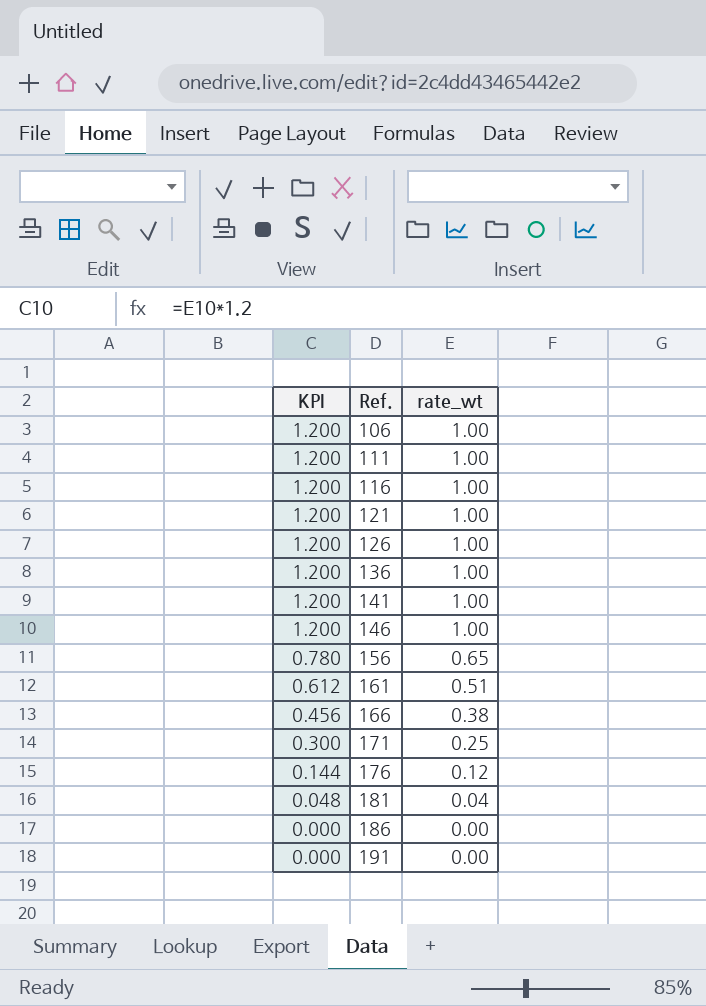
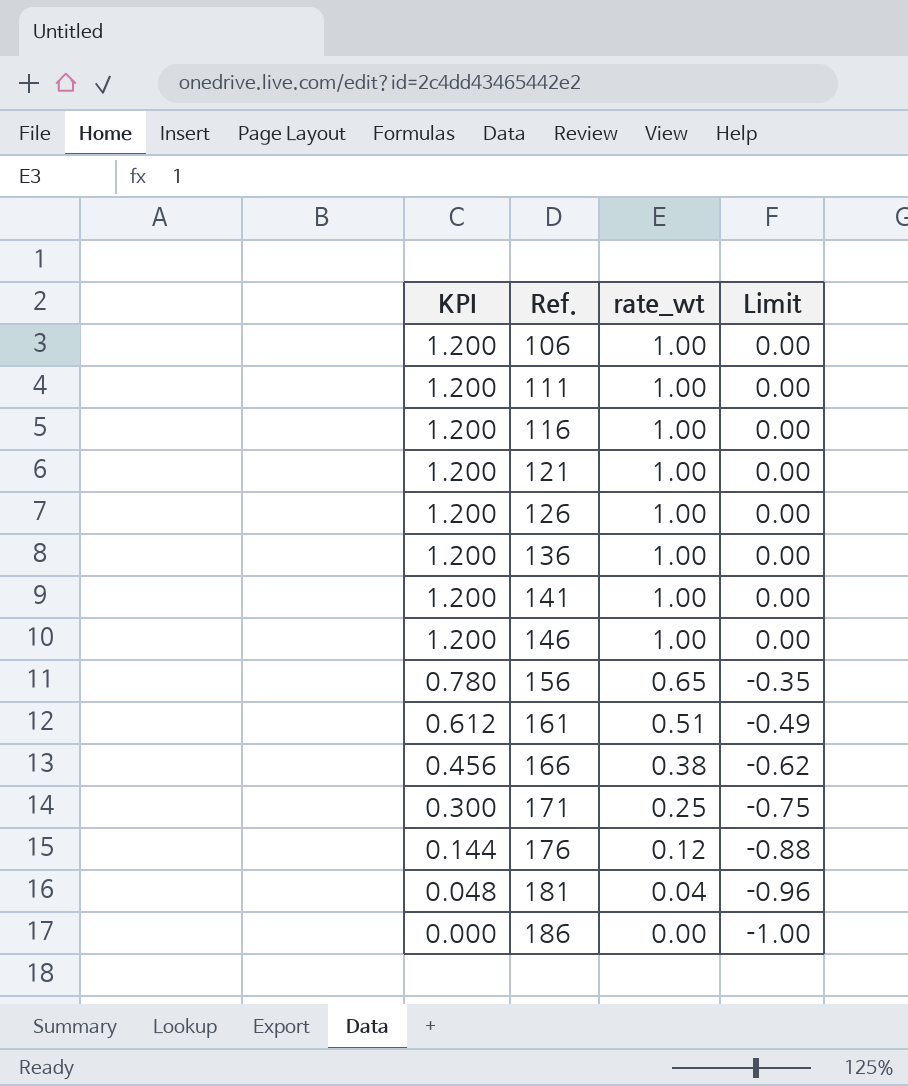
column Limit | formula: none -> [rate_wt] - 1
row 191: 0.000 | 0.00 -> none

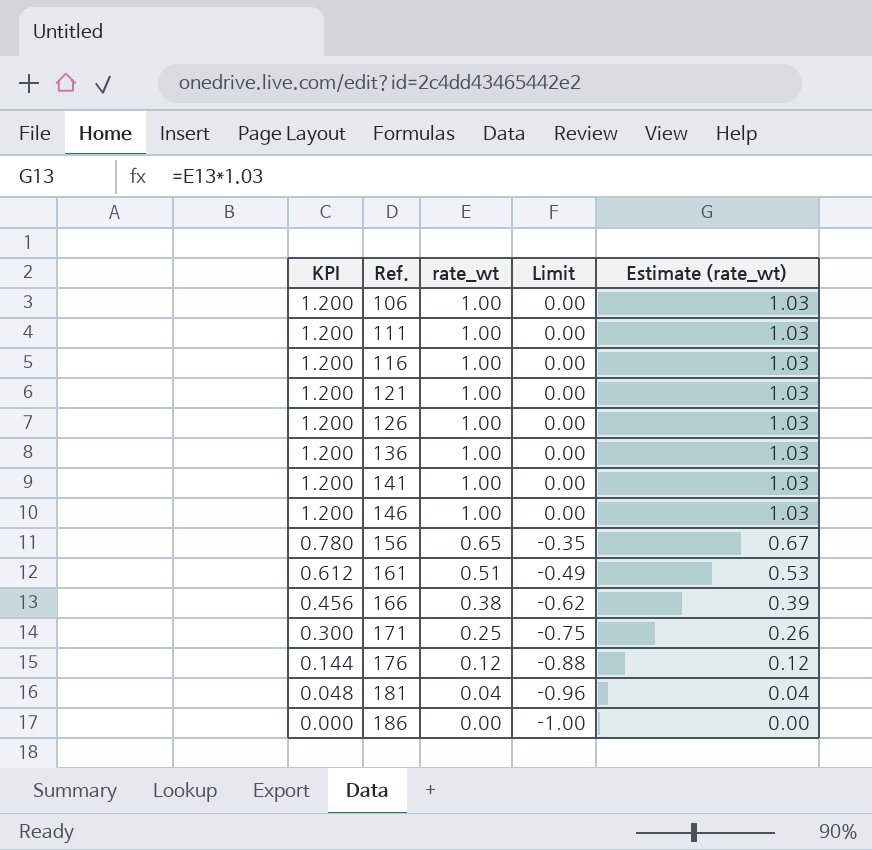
column Estimate (rate_wt) | formula: none -> [rate_wt] * 1.03

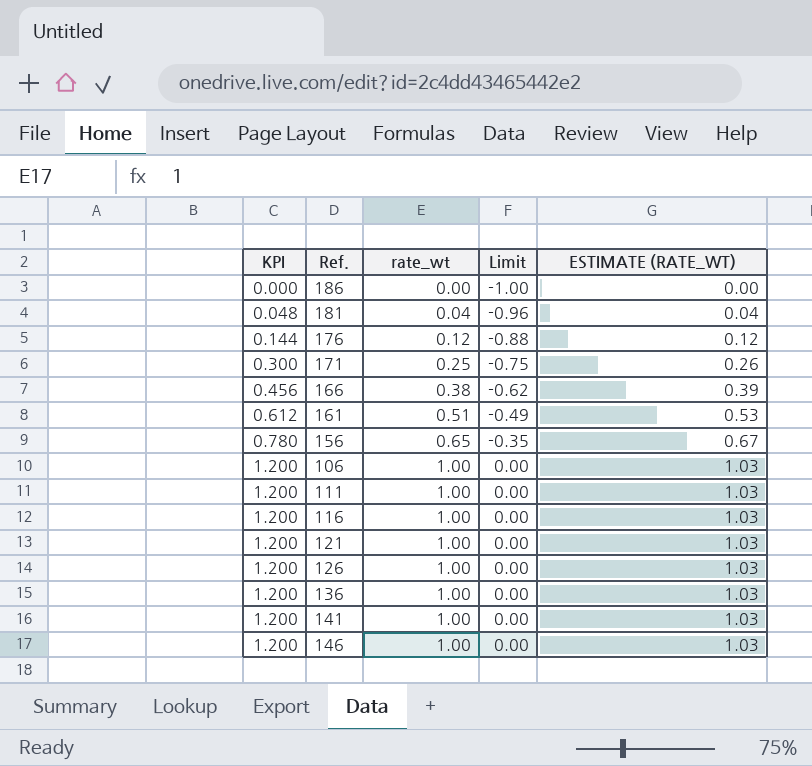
row order: KPI descending -> KPI ascending
column name: Estimate (rate_wt) -> ESTIMATE (RATE_WT)

